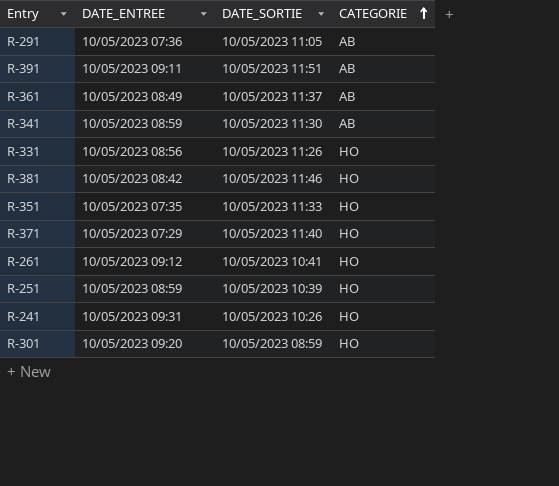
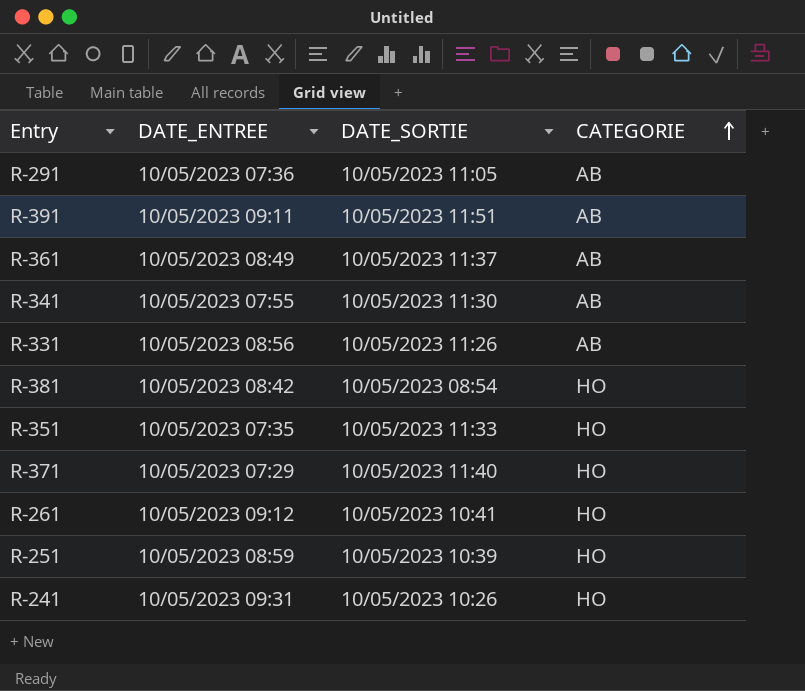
row R-301: 10/05/2023 09:20 | 10/05/2023 08:59 | HO -> none
R-341 | DATE_ENTREE: 10/05/2023 08:59 -> 10/05/2023 07:55
R-331 | CATEGORIE: HO -> AB
R-381 | DATE_SORTIE: 10/05/2023 11:46 -> 10/05/2023 08:54

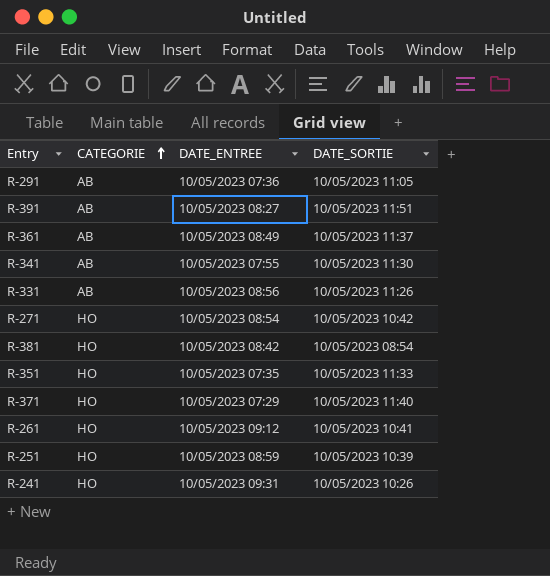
column CATEGORIE | position: 4 -> 2
R-391 | DATE_ENTREE: 10/05/2023 09:11 -> 10/05/2023 08:27
row R-271: none -> HO | 10/05/2023 08:54 | 10/05/2023 10:42

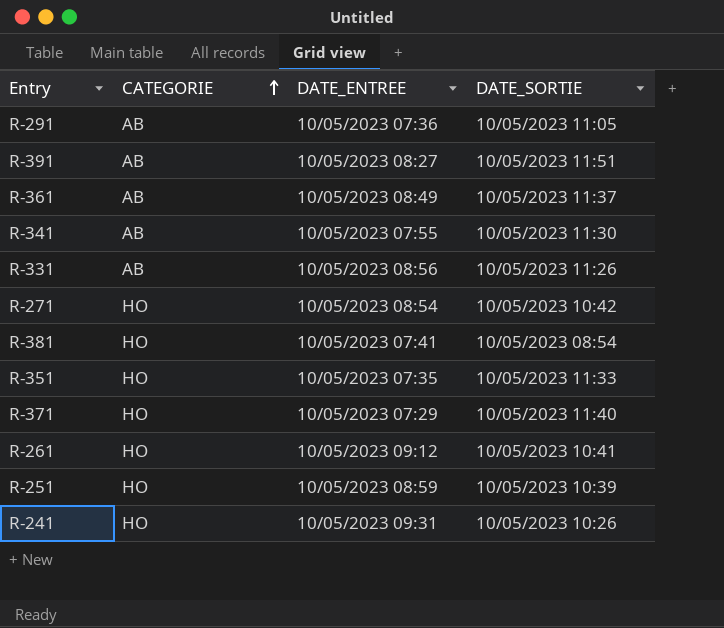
R-381 | DATE_ENTREE: 10/05/2023 08:42 -> 10/05/2023 07:41

